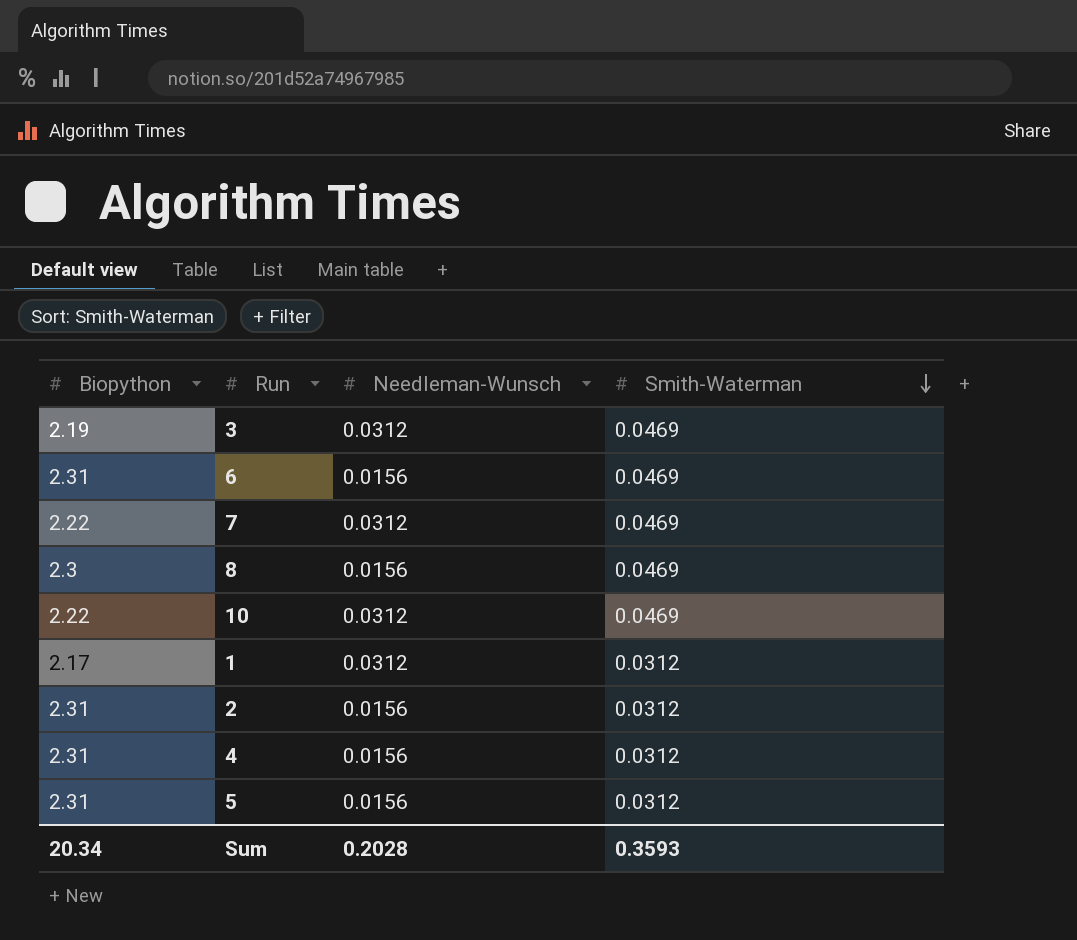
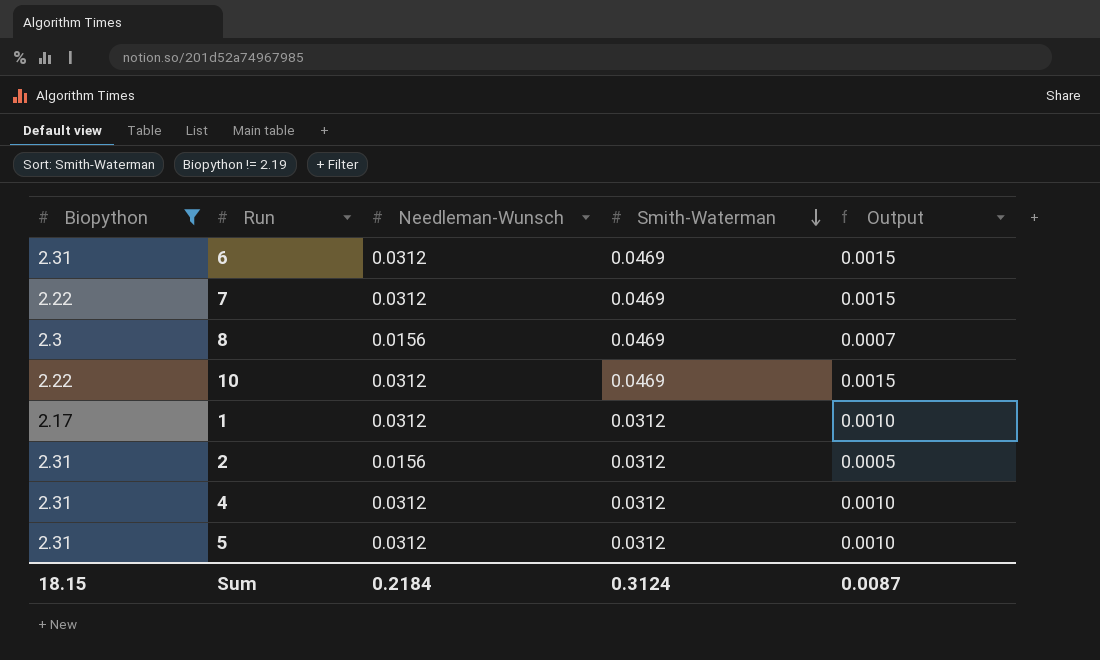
filter: none -> Biopython != 2.19
column Output | formula: none -> [Needleman-Wunsch] * [Smith-Waterman]
6 | Needleman-Wunsch: 0.0156 -> 0.0312
4 | Needleman-Wunsch: 0.0156 -> 0.0312
5 | Needleman-Wunsch: 0.0156 -> 0.0312
Sum | Biopython: 20.34 -> 18.15
Sum | Needleman-Wunsch: 0.2028 -> 0.2184
Sum | Smith-Waterman: 0.3593 -> 0.3124

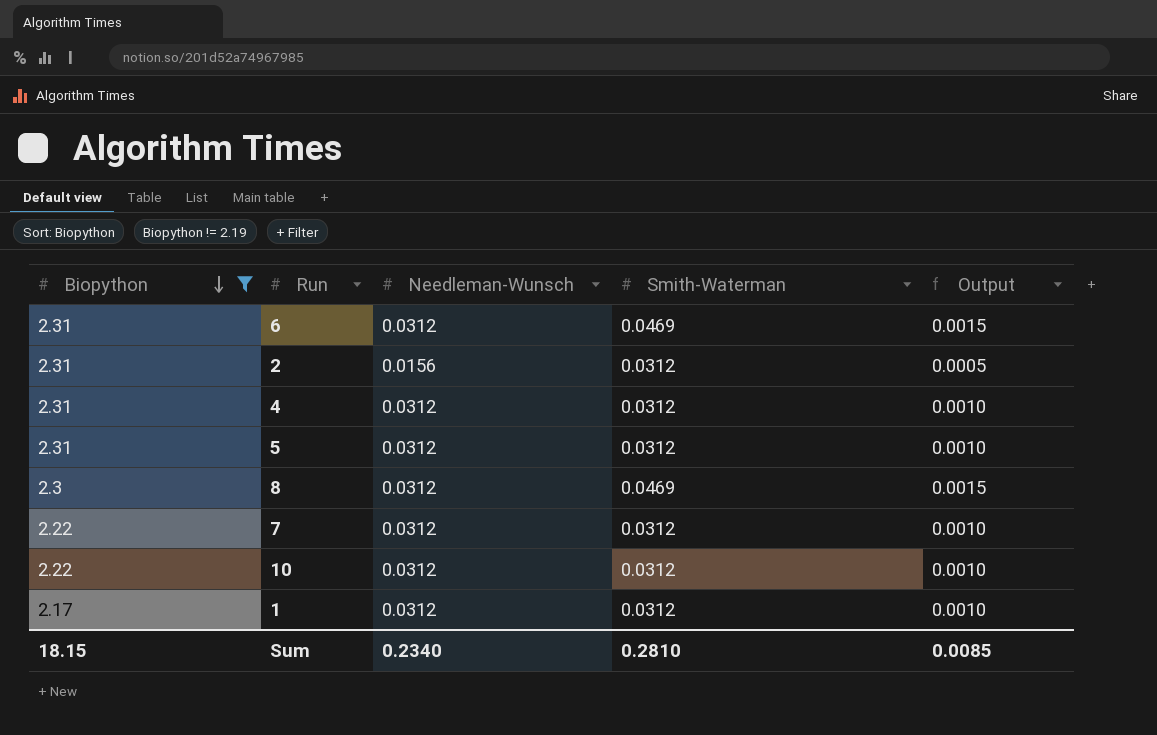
row order: Smith-Waterman descending -> Biopython descending
8 | Needleman-Wunsch: 0.0156 -> 0.0312
8 | Output: 0.0007 -> 0.0015
7 | Smith-Waterman: 0.0469 -> 0.0312
7 | Output: 0.0015 -> 0.0010
10 | Smith-Waterman: 0.0469 -> 0.0312
10 | Output: 0.0015 -> 0.0010
Sum | Needleman-Wunsch: 0.2184 -> 0.2340
Sum | Smith-Waterman: 0.3124 -> 0.2810
Sum | Output: 0.0087 -> 0.0085

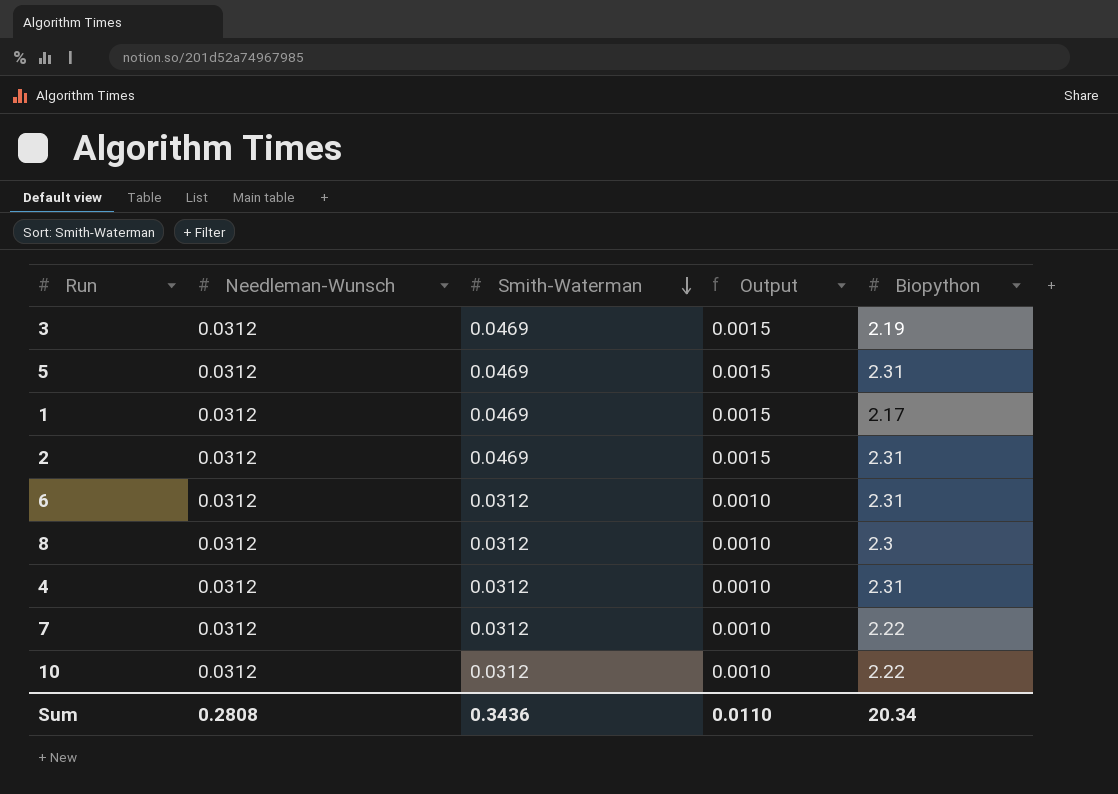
filter: Biopython != 2.19 -> none
row order: Biopython descending -> Smith-Waterman descending
column Biopython | position: 1 -> 5
5 | Smith-Waterman: 0.0312 -> 0.0469
5 | Output: 0.0010 -> 0.0015
1 | Smith-Waterman: 0.0312 -> 0.0469
1 | Output: 0.0010 -> 0.0015
2 | Needleman-Wunsch: 0.0156 -> 0.0312
2 | Smith-Waterman: 0.0312 -> 0.0469
2 | Output: 0.0005 -> 0.0015
6 | Smith-Waterman: 0.0469 -> 0.0312
6 | Output: 0.0015 -> 0.0010
8 | Smith-Waterman: 0.0469 -> 0.0312
8 | Output: 0.0015 -> 0.0010
Sum | Needleman-Wunsch: 0.2340 -> 0.2808
Sum | Smith-Waterman: 0.2810 -> 0.3436
Sum | Output: 0.0085 -> 0.0110
Sum | Biopython: 18.15 -> 20.34

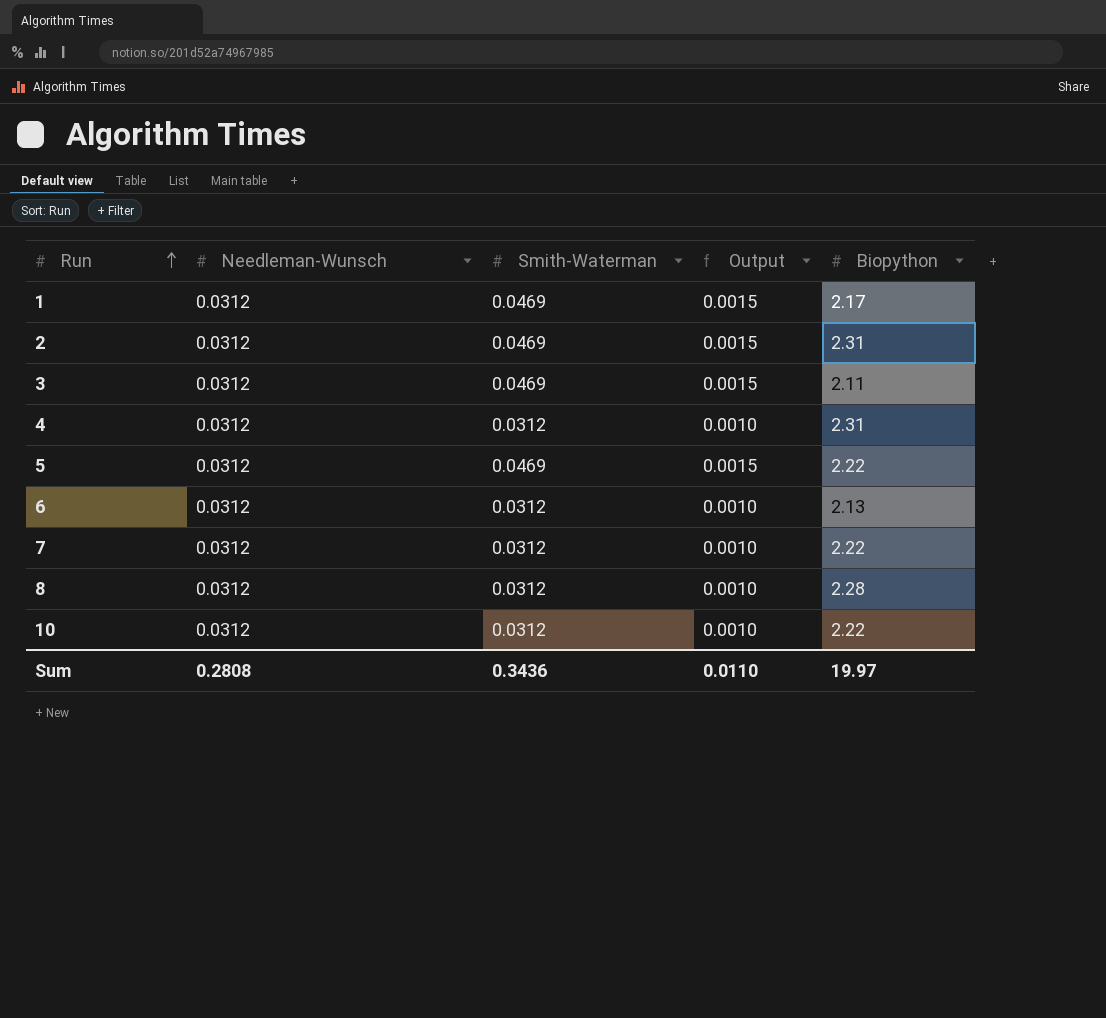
row order: Smith-Waterman descending -> Run ascending
3 | Biopython: 2.19 -> 2.11
5 | Biopython: 2.31 -> 2.22
6 | Biopython: 2.31 -> 2.13
8 | Biopython: 2.3 -> 2.28
Sum | Biopython: 20.34 -> 19.97

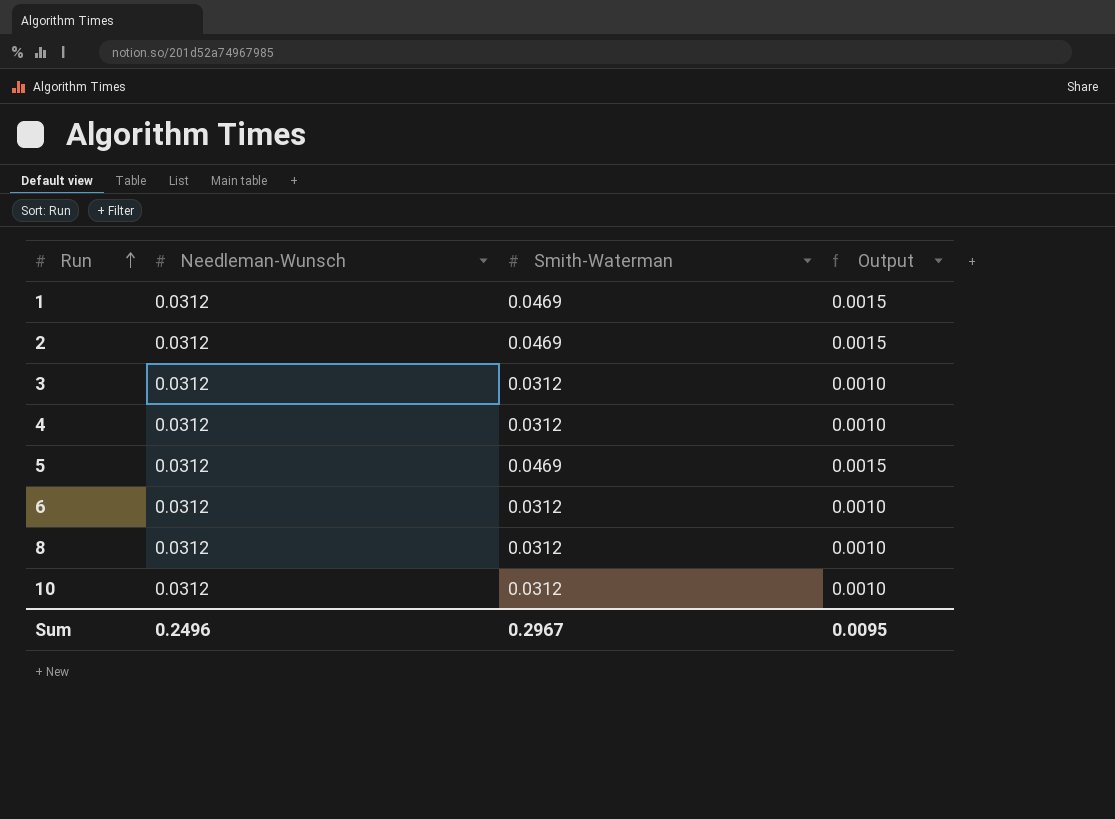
column Biopython | position: 5 -> none
row 7: 0.0312 | 0.0312 | 0.0010 | 2.22 -> none
3 | Smith-Waterman: 0.0469 -> 0.0312
3 | Output: 0.0015 -> 0.0010
Sum | Needleman-Wunsch: 0.2808 -> 0.2496
Sum | Smith-Waterman: 0.3436 -> 0.2967
Sum | Output: 0.0110 -> 0.0095

